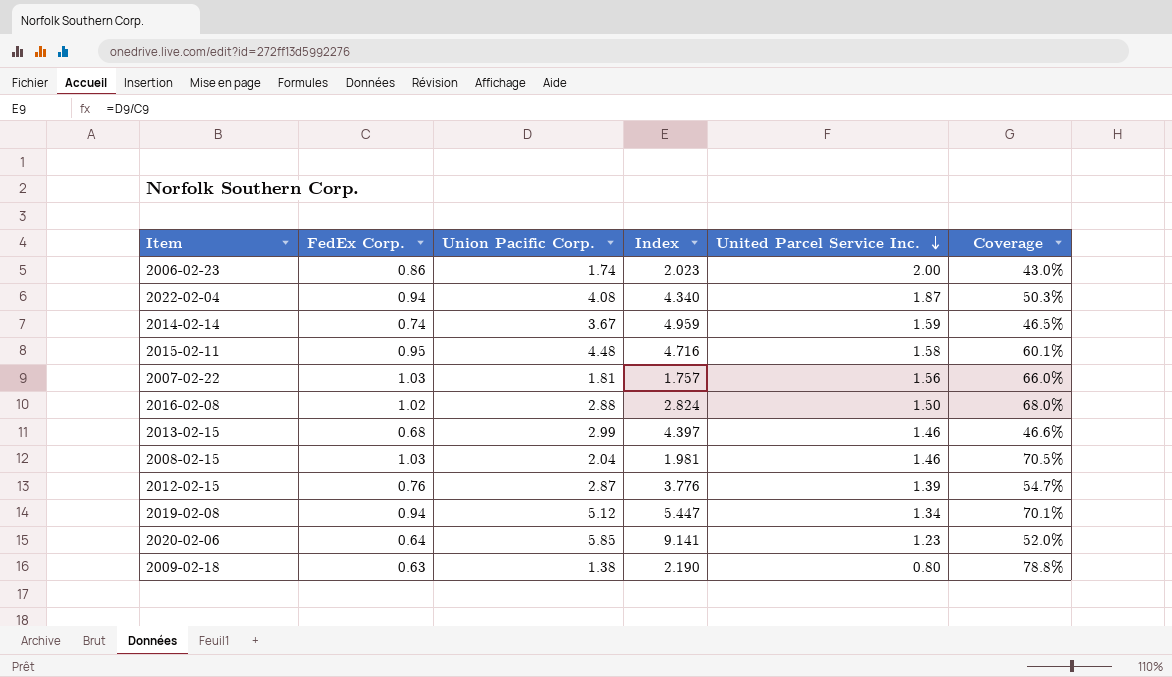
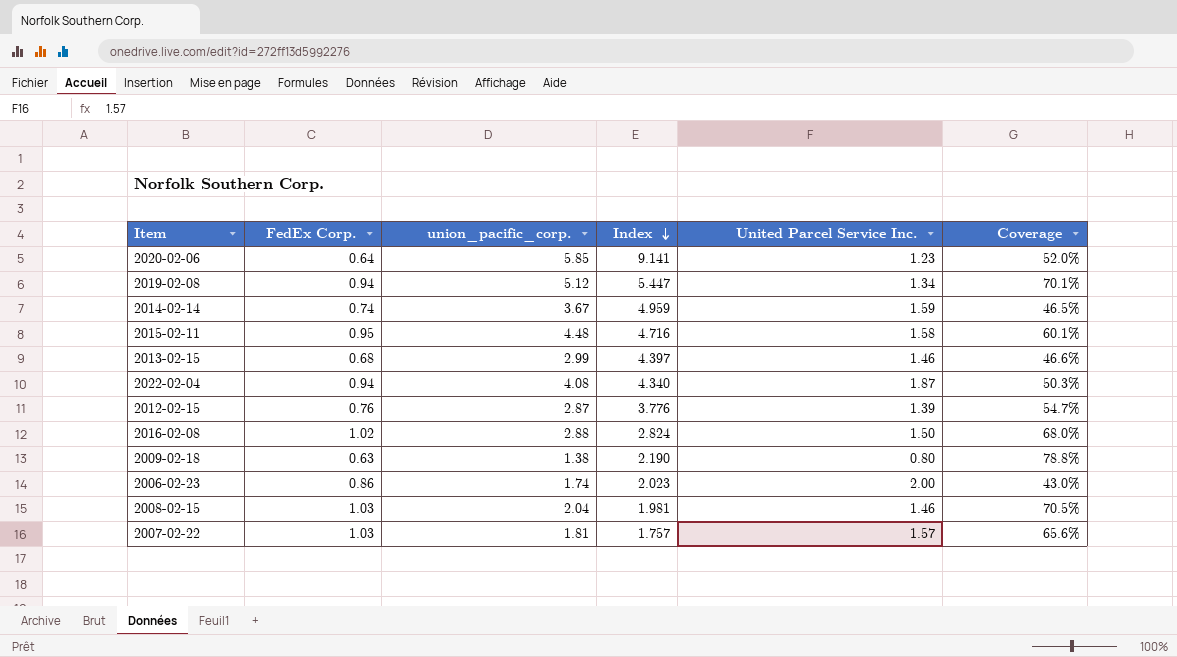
row order: United Parcel Service Inc. descending -> Index descending
column name: Union Pacific Corp. -> union_pacific_corp.
2007-02-22 | United Parcel Service Inc.: 1.56 -> 1.57
2007-02-22 | Coverage: 66.0% -> 65.6%

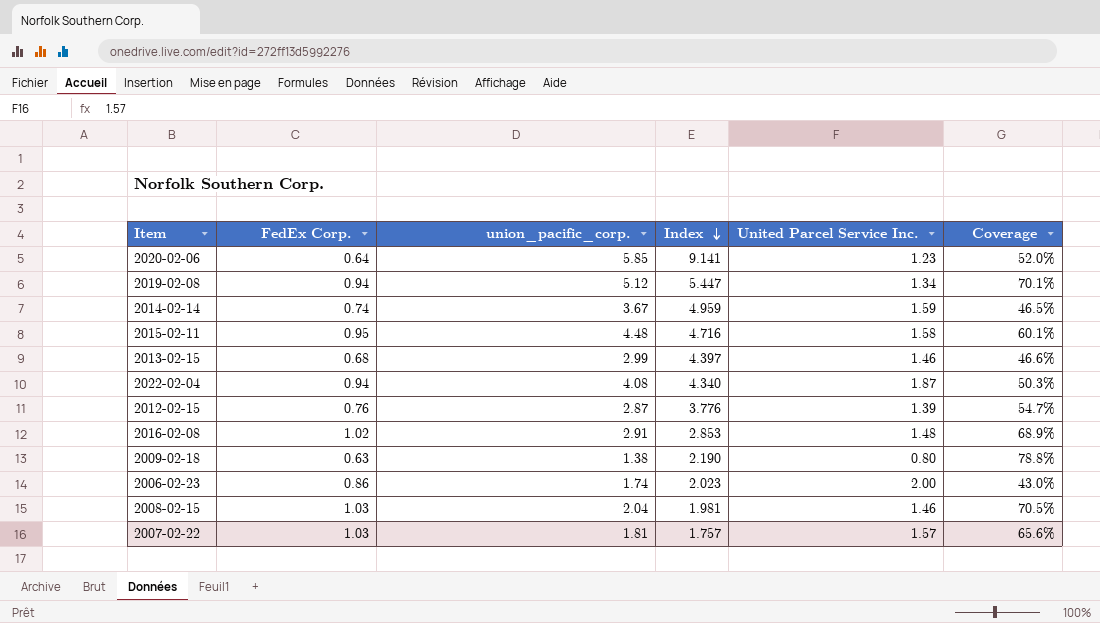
2016-02-08 | union_pacific_corp.: 2.88 -> 2.91
2016-02-08 | Index: 2.824 -> 2.853
2016-02-08 | United Parcel Service Inc.: 1.50 -> 1.48
2016-02-08 | Coverage: 68.0% -> 68.9%

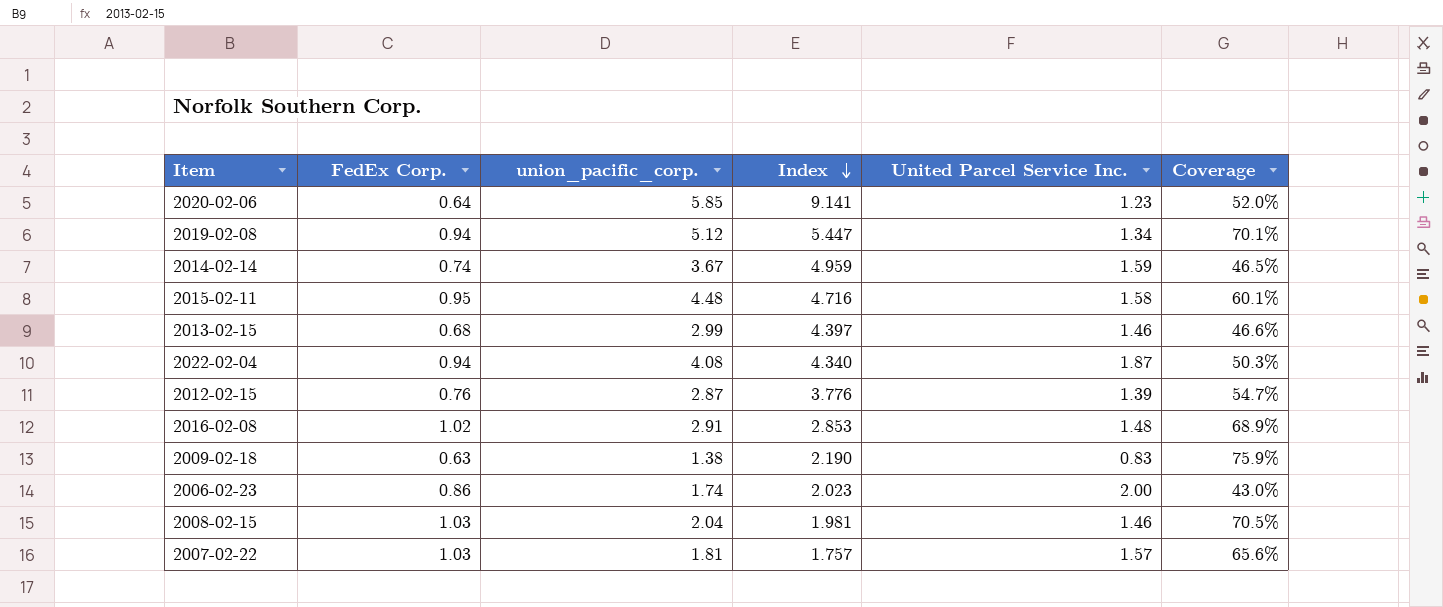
2009-02-18 | United Parcel Service Inc.: 0.80 -> 0.83
2009-02-18 | Coverage: 78.8% -> 75.9%

